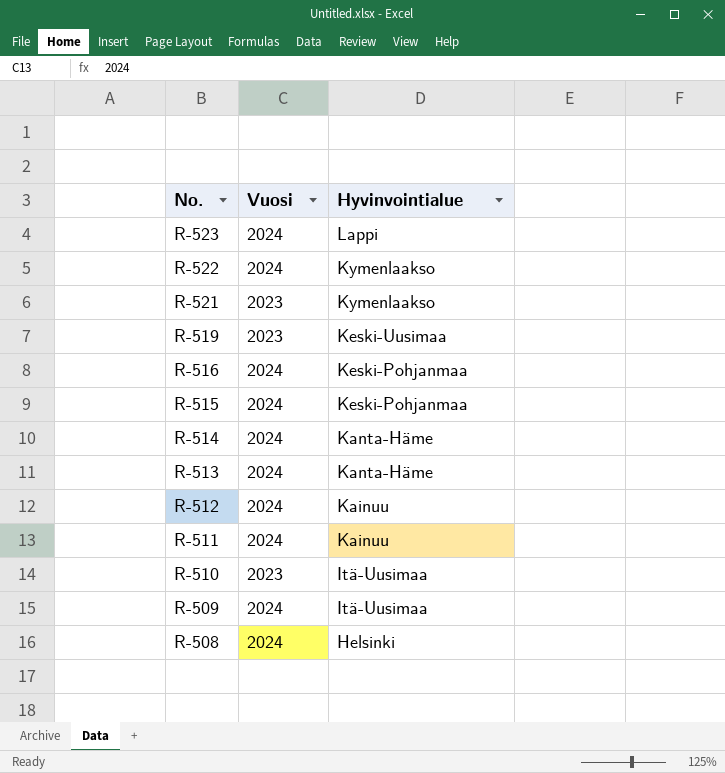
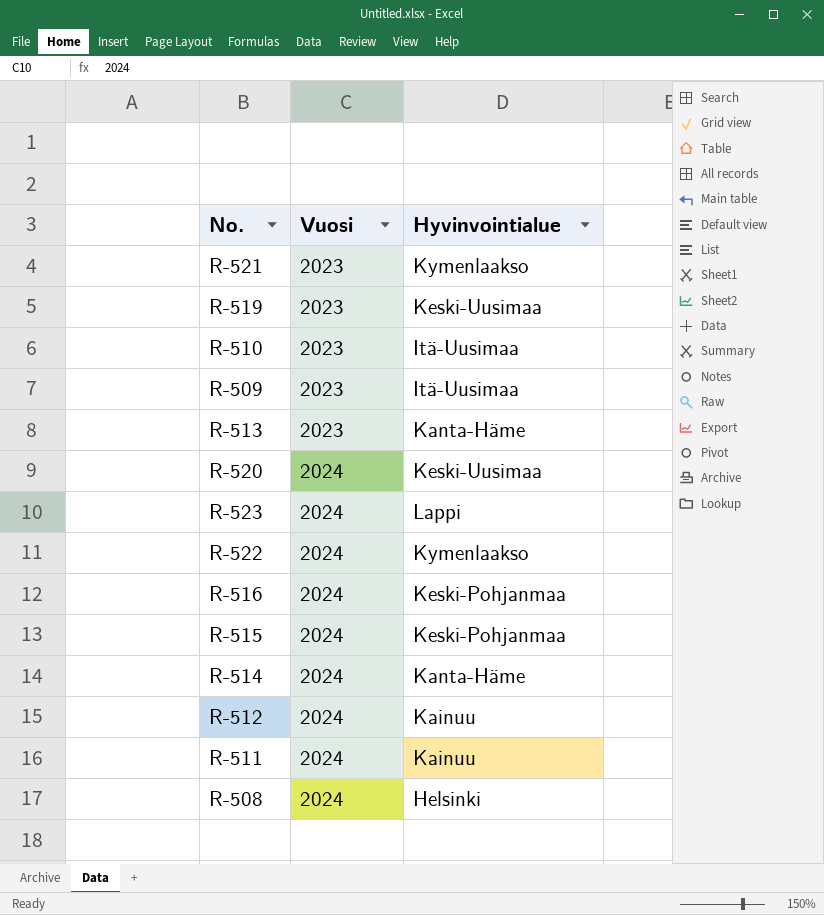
row order: No. descending -> Vuosi ascending
R-509 | Vuosi: 2024 -> 2023
R-513 | Vuosi: 2024 -> 2023
row R-520: none -> 2024 | Keski-Uusimaa

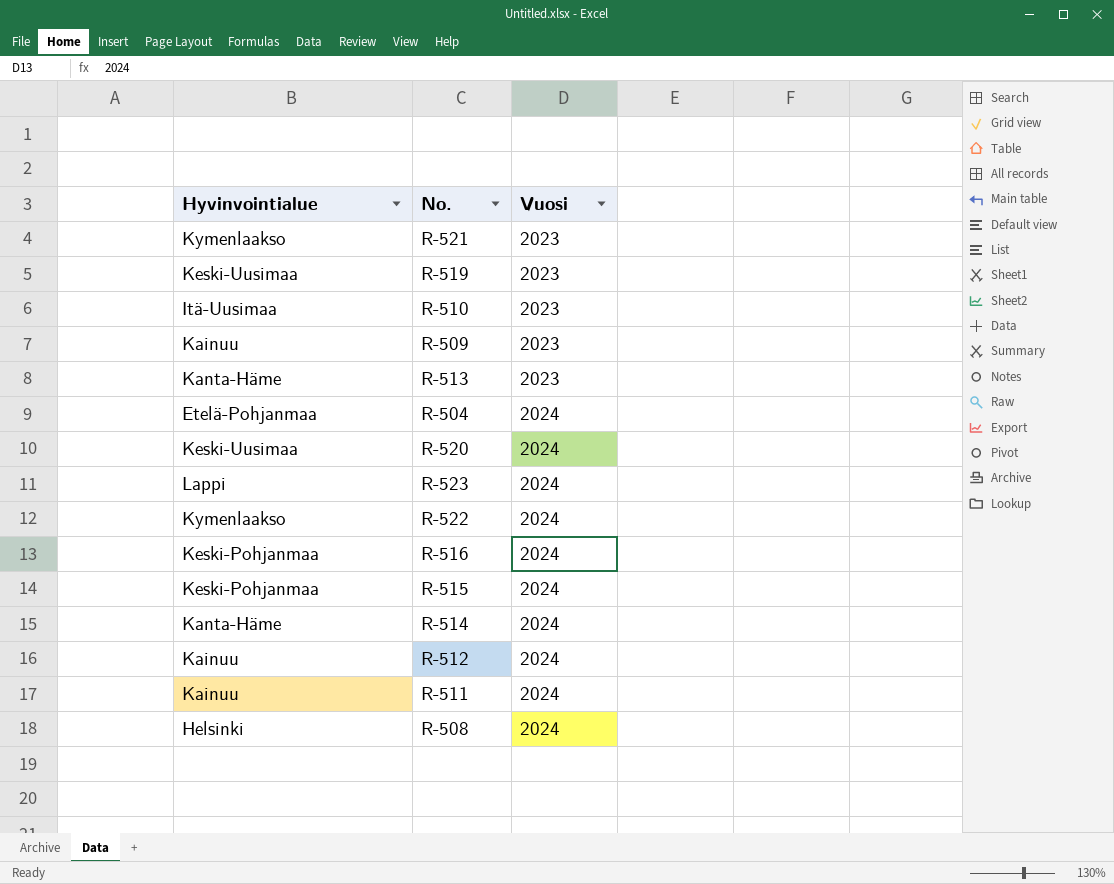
column Hyvinvointialue | position: 3 -> 1
R-509 | Hyvinvointialue: Itä-Uusimaa -> Kainuu
row R-504: none -> Etelä-Pohjanmaa | 2024

